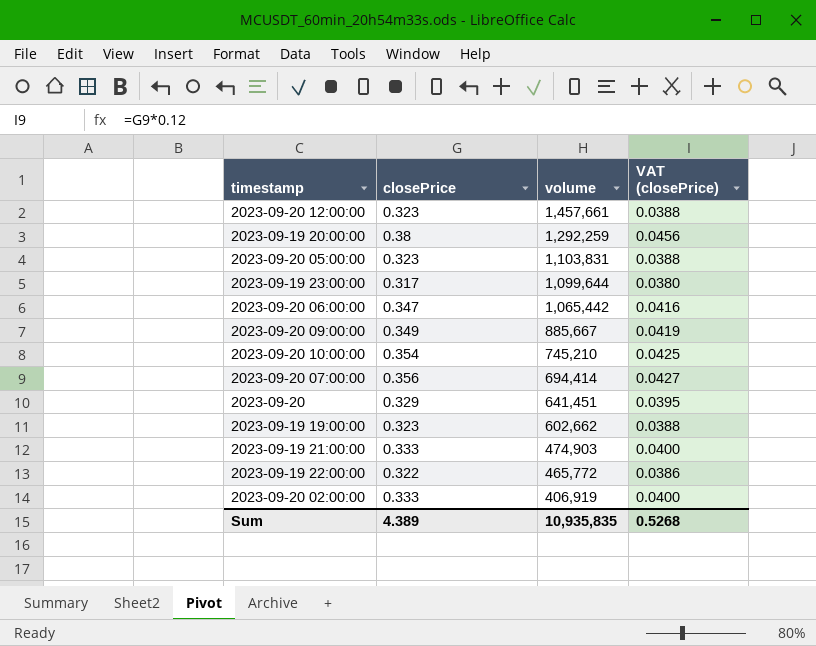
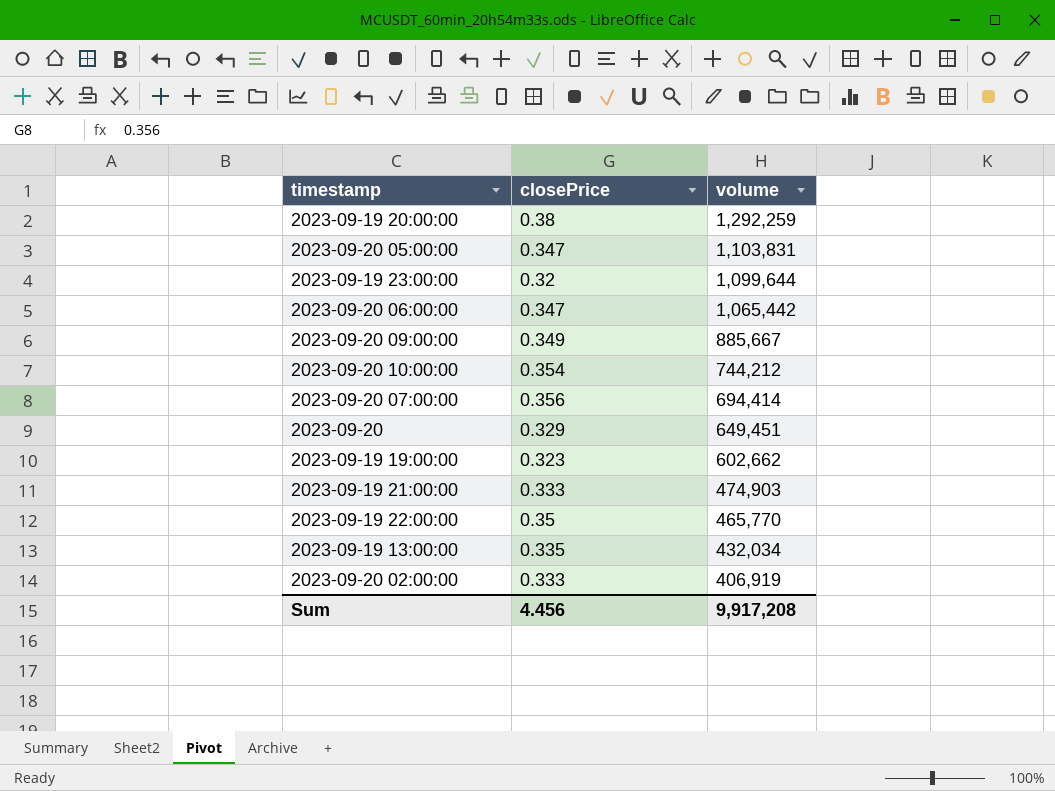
column VAT (closePrice) | formula: [closePrice] * 0.12 -> none
row 2023-09-20 12:00:00: 0.323 | 1,457,661 | 0.0388 -> none
2023-09-20 05:00:00 | closePrice: 0.323 -> 0.347
2023-09-19 23:00:00 | closePrice: 0.317 -> 0.32
2023-09-20 10:00:00 | volume: 745,210 -> 744,212
2023-09-20 | volume: 641,451 -> 649,451
2023-09-19 22:00:00 | closePrice: 0.322 -> 0.35
2023-09-19 22:00:00 | volume: 465,772 -> 465,770
row 2023-09-19 13:00:00: none -> 0.335 | 432,034
Sum | closePrice: 4.389 -> 4.456
Sum | volume: 10,935,835 -> 9,917,208

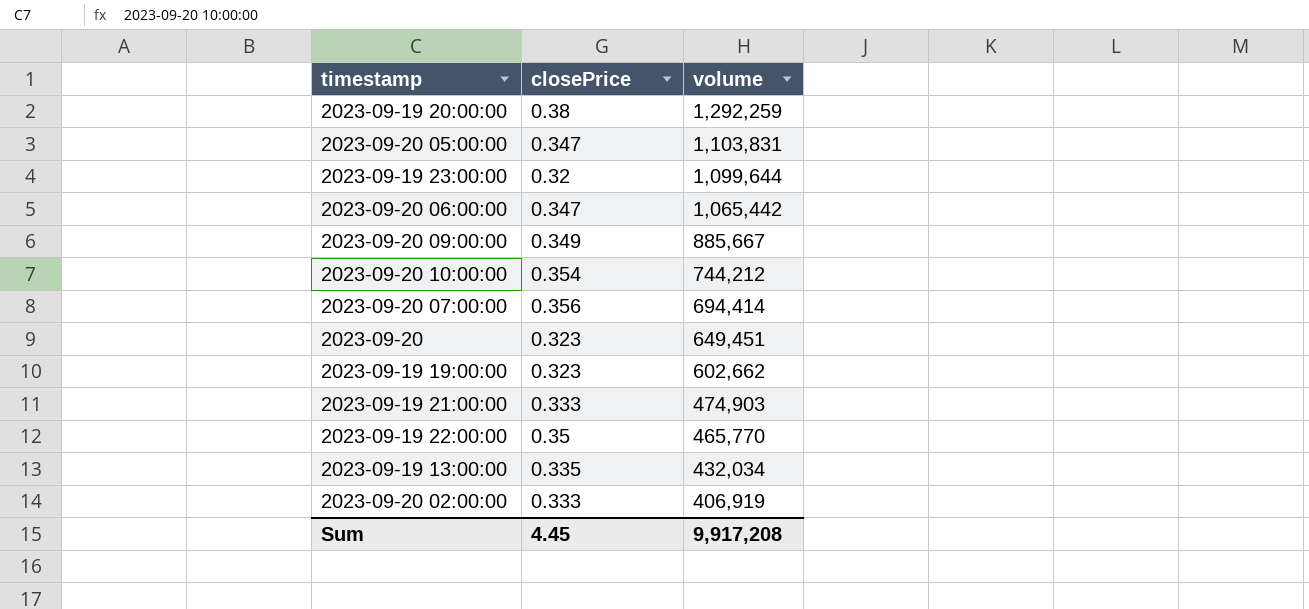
2023-09-20 | closePrice: 0.329 -> 0.323
Sum | closePrice: 4.456 -> 4.45

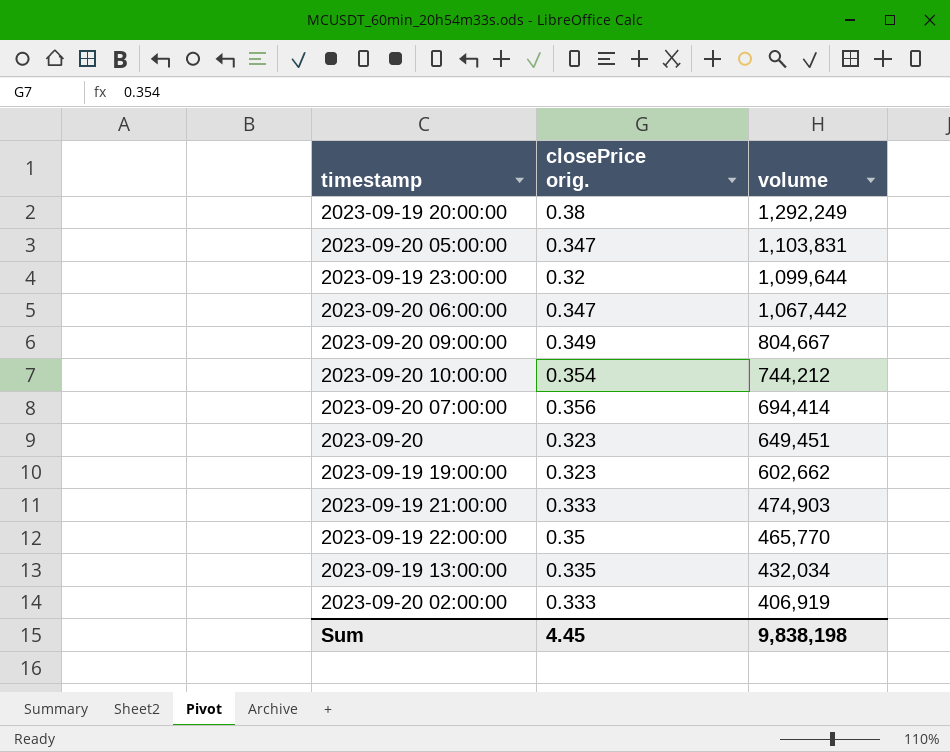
column name: closePrice -> closePrice orig.
2023-09-19 20:00:00 | volume: 1,292,259 -> 1,292,249
2023-09-20 06:00:00 | volume: 1,065,442 -> 1,067,442
2023-09-20 09:00:00 | volume: 885,667 -> 804,667
Sum | volume: 9,917,208 -> 9,838,198

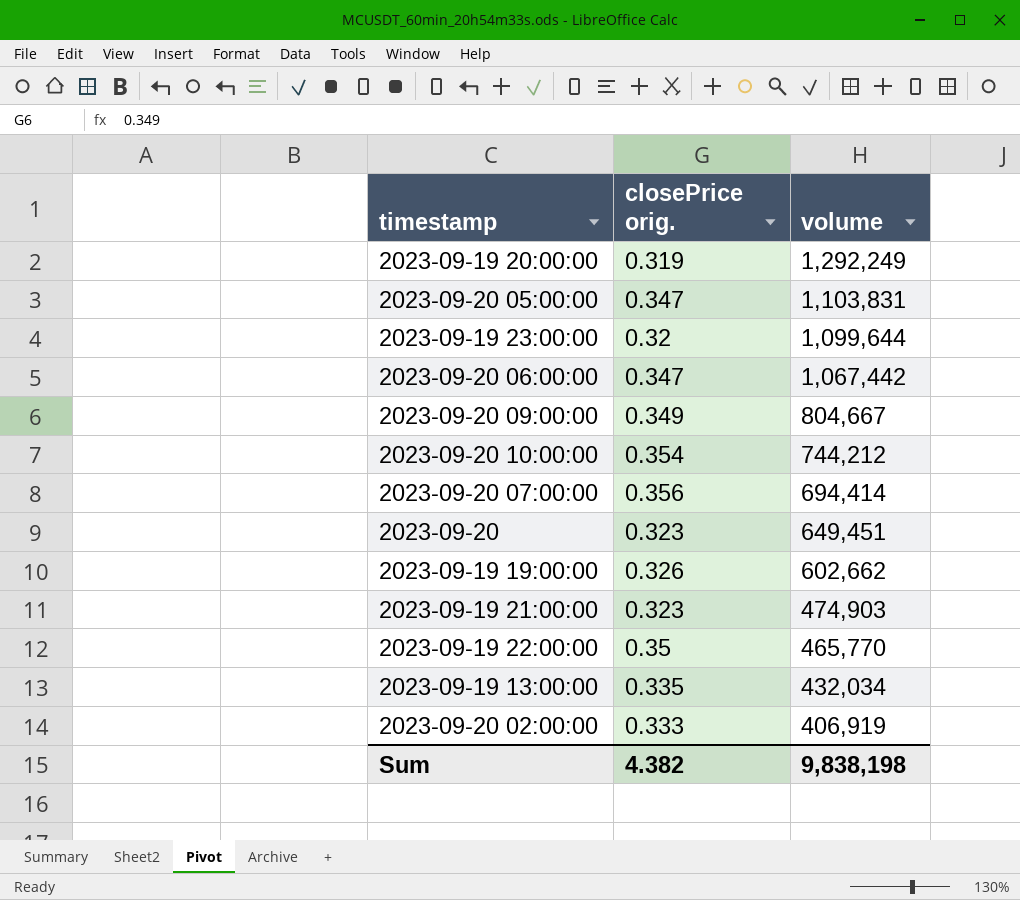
2023-09-19 20:00:00 | closePrice orig.: 0.38 -> 0.319
2023-09-19 19:00:00 | closePrice orig.: 0.323 -> 0.326
2023-09-19 21:00:00 | closePrice orig.: 0.333 -> 0.323
Sum | closePrice orig.: 4.45 -> 4.382

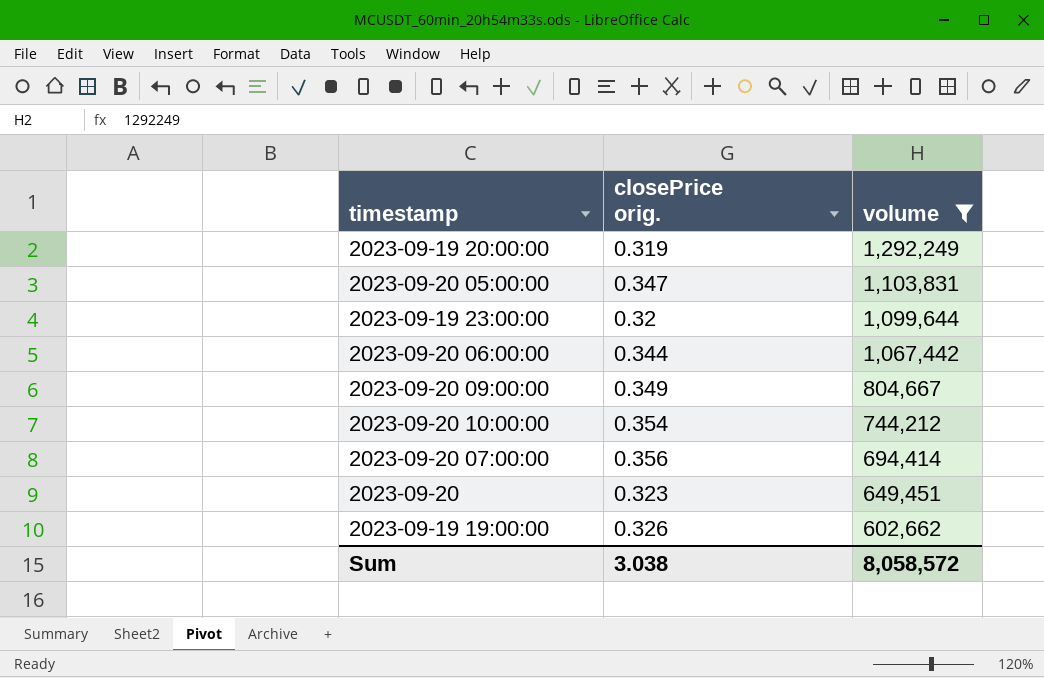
filter: none -> volume >= 602,662
2023-09-20 06:00:00 | closePrice orig.: 0.347 -> 0.344
Sum | closePrice orig.: 4.382 -> 3.038
Sum | volume: 9,838,198 -> 8,058,572

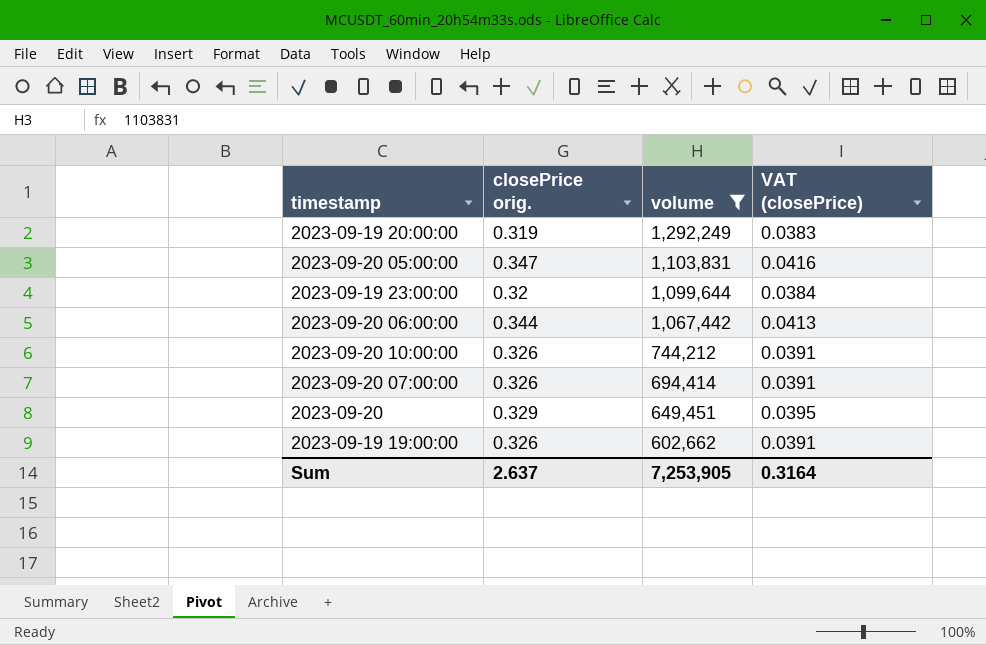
column VAT (closePrice) | formula: none -> [closePrice orig.] * 0.12
row 2023-09-20 09:00:00: 0.349 | 804,667 -> none
2023-09-20 10:00:00 | closePrice orig.: 0.354 -> 0.326
2023-09-20 07:00:00 | closePrice orig.: 0.356 -> 0.326
2023-09-20 | closePrice orig.: 0.323 -> 0.329
Sum | closePrice orig.: 3.038 -> 2.637
Sum | volume: 8,058,572 -> 7,253,905

